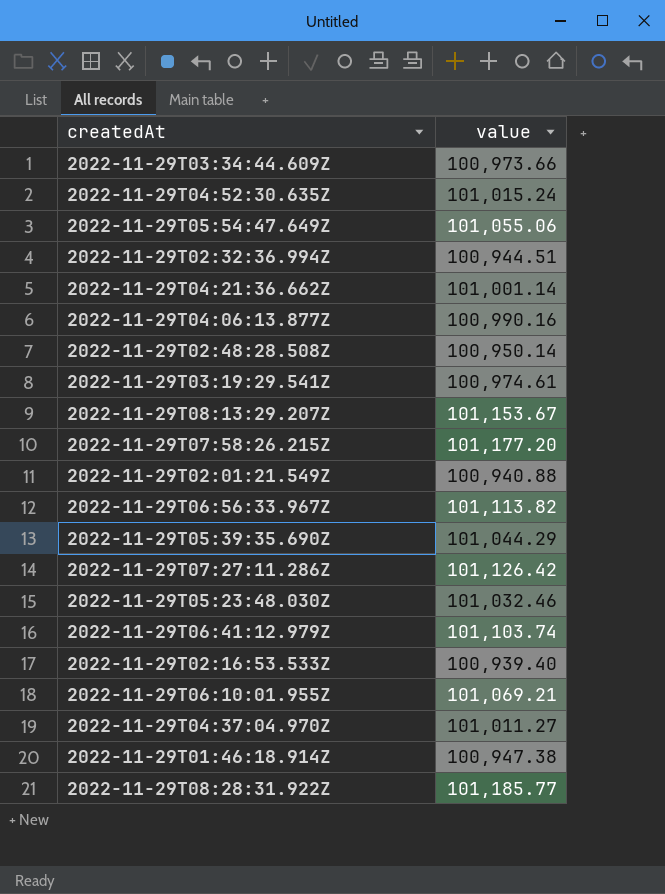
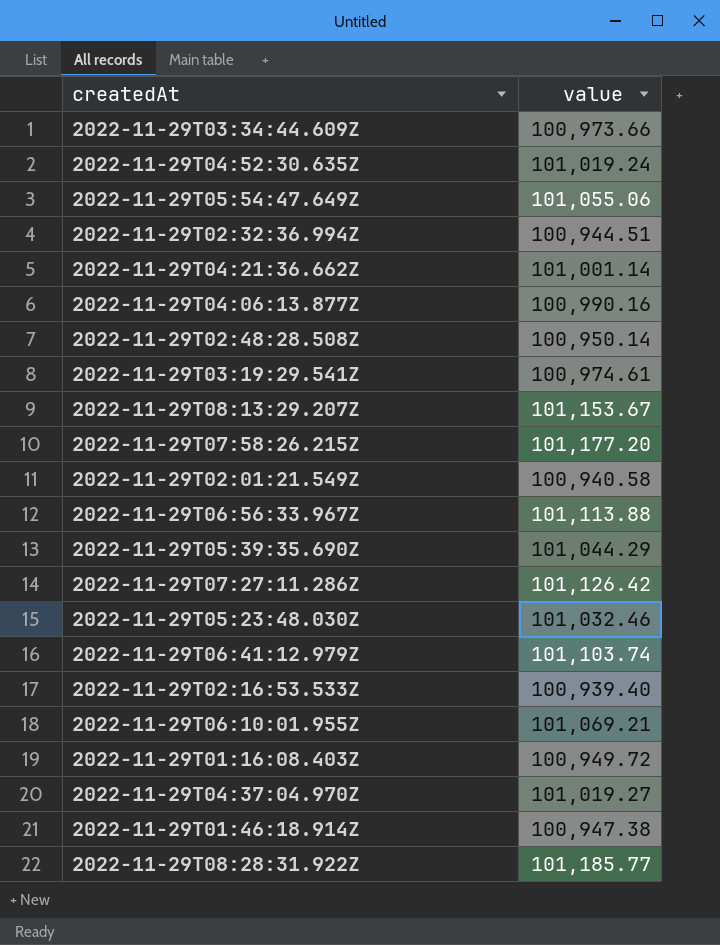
2022-11-29T04:52:30.635Z | value: 101,015.24 -> 101,019.24
2022-11-29T02:01:21.549Z | value: 100,940.88 -> 100,940.58
2022-11-29T06:56:33.967Z | value: 101,113.82 -> 101,113.88
row 2022-11-29T01:16:08.403Z: none -> 100,949.72
2022-11-29T04:37:04.970Z | value: 101,011.27 -> 101,019.27

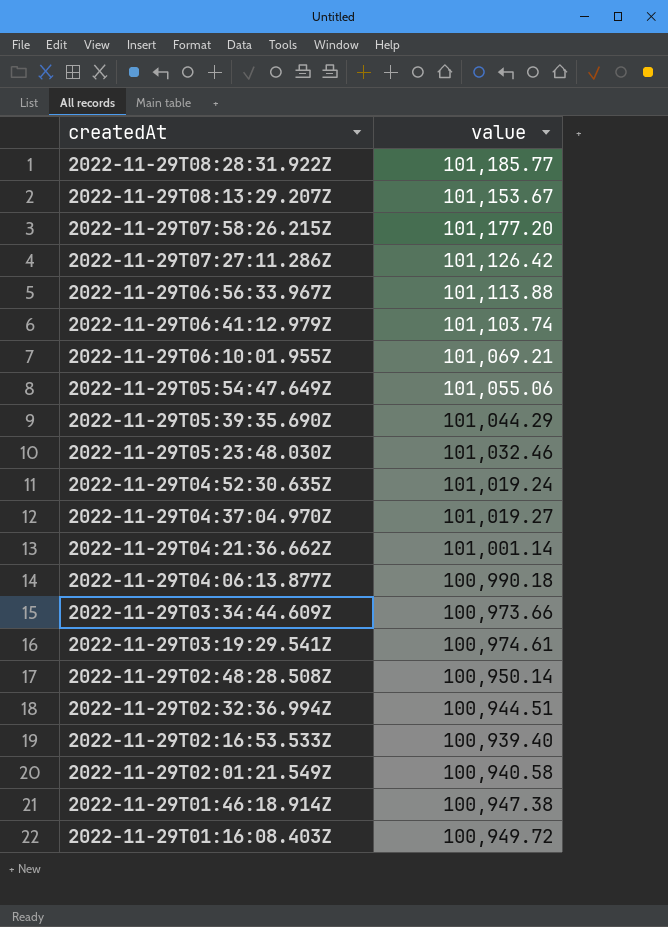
row order: none -> createdAt descending
2022-11-29T04:06:13.877Z | value: 100,990.16 -> 100,990.18

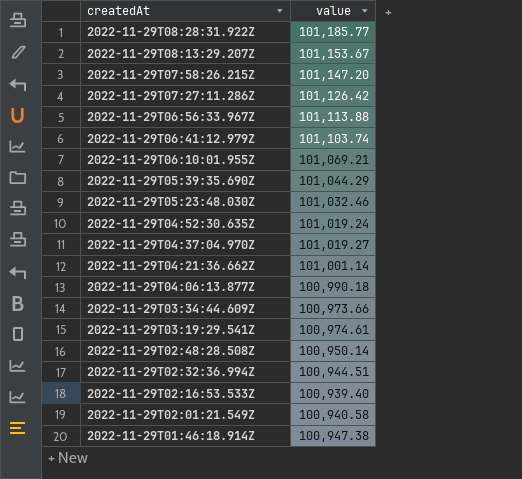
row 2022-11-29T05:54:47.649Z: 101,055.06 -> none
row 2022-11-29T01:16:08.403Z: 100,949.72 -> none
2022-11-29T07:58:26.215Z | value: 101,177.20 -> 101,147.20

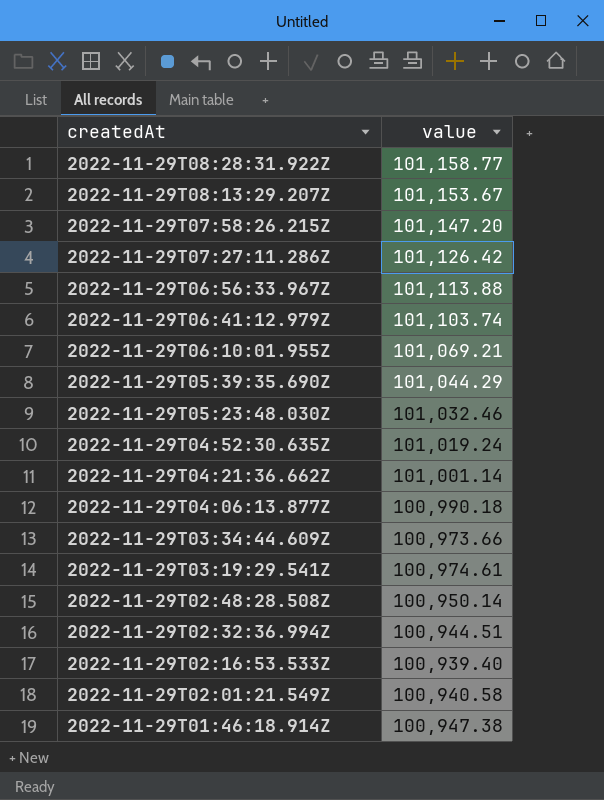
row 2022-11-29T04:37:04.970Z: 101,019.27 -> none
2022-11-29T08:28:31.922Z | value: 101,185.77 -> 101,158.77

